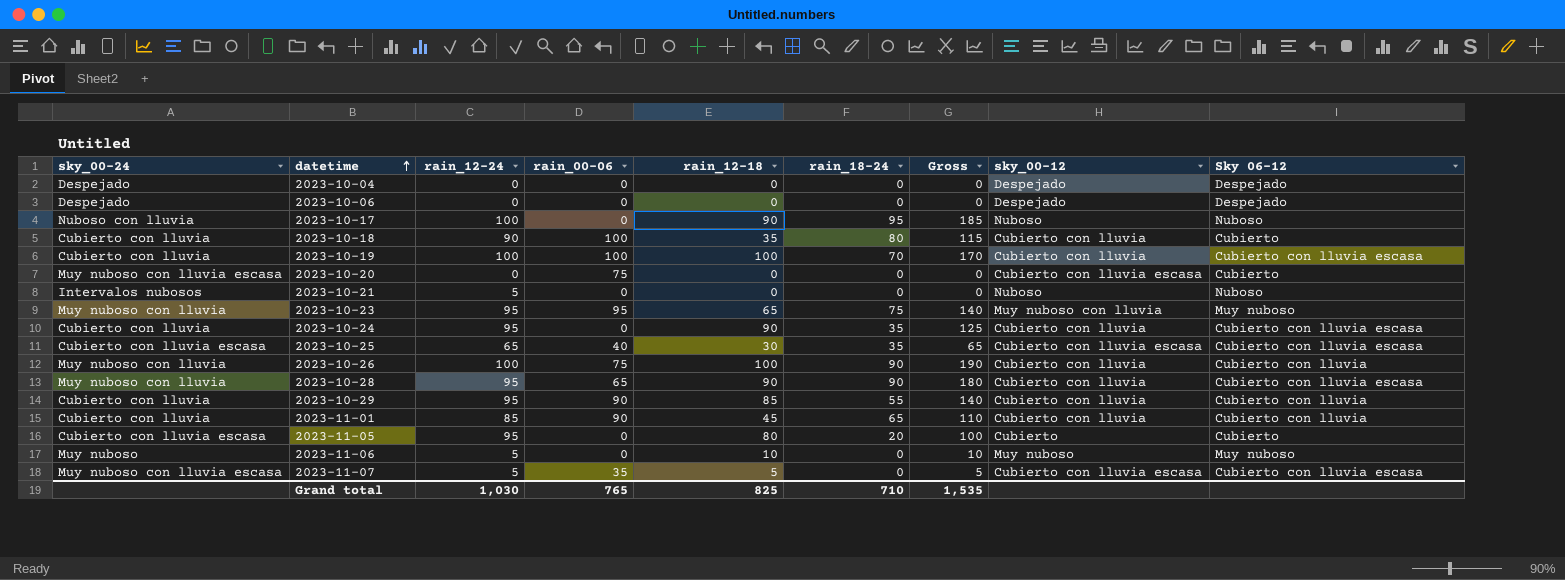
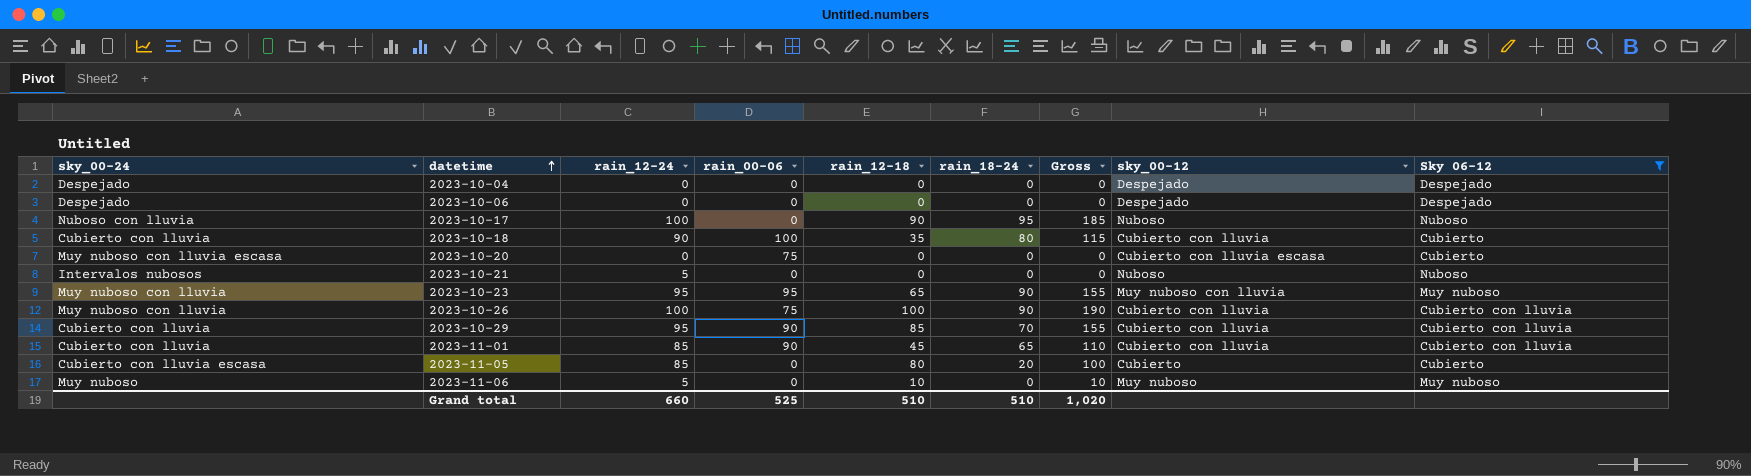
filter: none -> Sky 06-12 != Cubierto con lluvia escasa
2023-10-23 | rain_18-24: 75 -> 90
2023-10-23 | Gross: 140 -> 155
2023-10-29 | rain_18-24: 55 -> 70
2023-10-29 | Gross: 140 -> 155
2023-11-05 | rain_12-24: 95 -> 85
Grand total | rain_12-24: 1,030 -> 660
Grand total | rain_00-06: 765 -> 525
Grand total | rain_12-18: 825 -> 510
Grand total | rain_18-24: 710 -> 510
Grand total | Gross: 1,535 -> 1,020

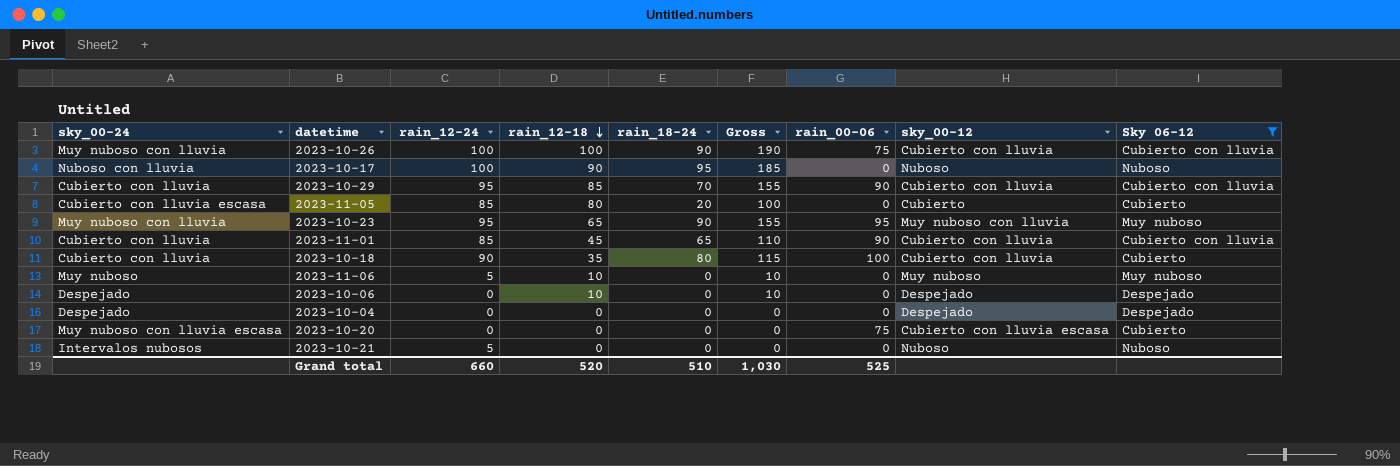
row order: datetime ascending -> rain_12-18 descending
column rain_00-06 | position: 4 -> 7
2023-10-06 | rain_12-18: 0 -> 10
2023-10-06 | Gross: 0 -> 10
Grand total | rain_12-18: 510 -> 520
Grand total | Gross: 1,020 -> 1,030

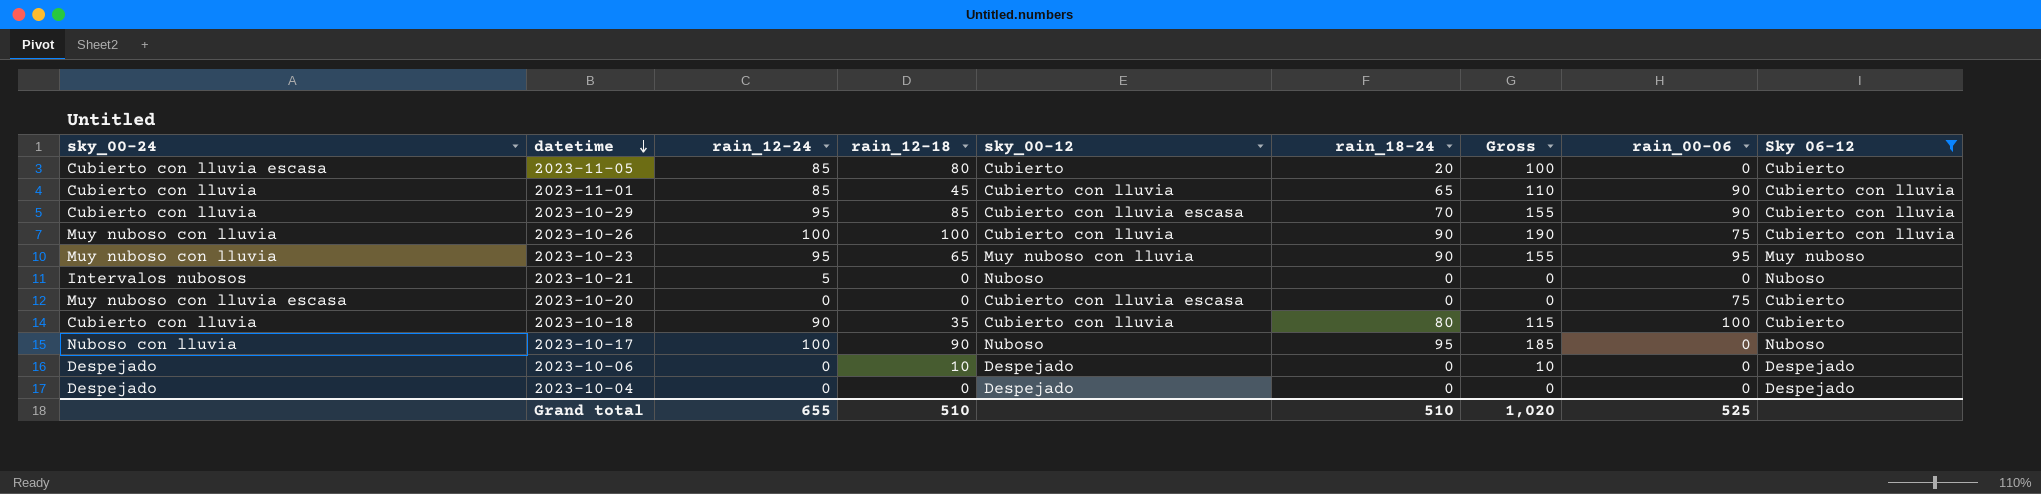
row order: rain_12-18 descending -> datetime descending
column sky_00-12 | position: 8 -> 5
row 2023-11-06: Muy nuboso | 5 | 10 | 0 | 10 | 0 | Muy nuboso | Muy nuboso -> none
2023-10-29 | sky_00-12: Cubierto con lluvia -> Cubierto con lluvia escasa
Grand total | rain_12-24: 660 -> 655
Grand total | rain_12-18: 520 -> 510
Grand total | Gross: 1,030 -> 1,020

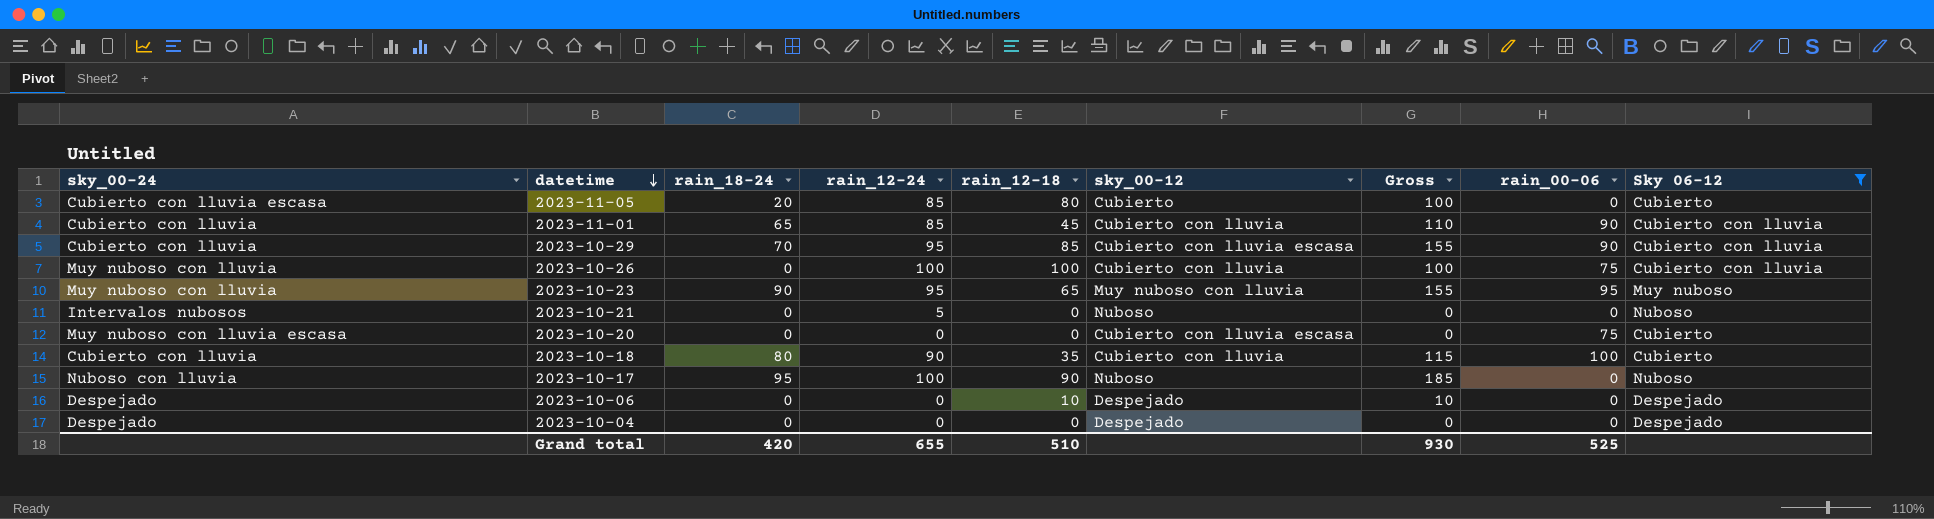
column rain_18-24 | position: 6 -> 3
2023-10-26 | rain_18-24: 90 -> 0
2023-10-26 | Gross: 190 -> 100
Grand total | rain_18-24: 510 -> 420
Grand total | Gross: 1,020 -> 930

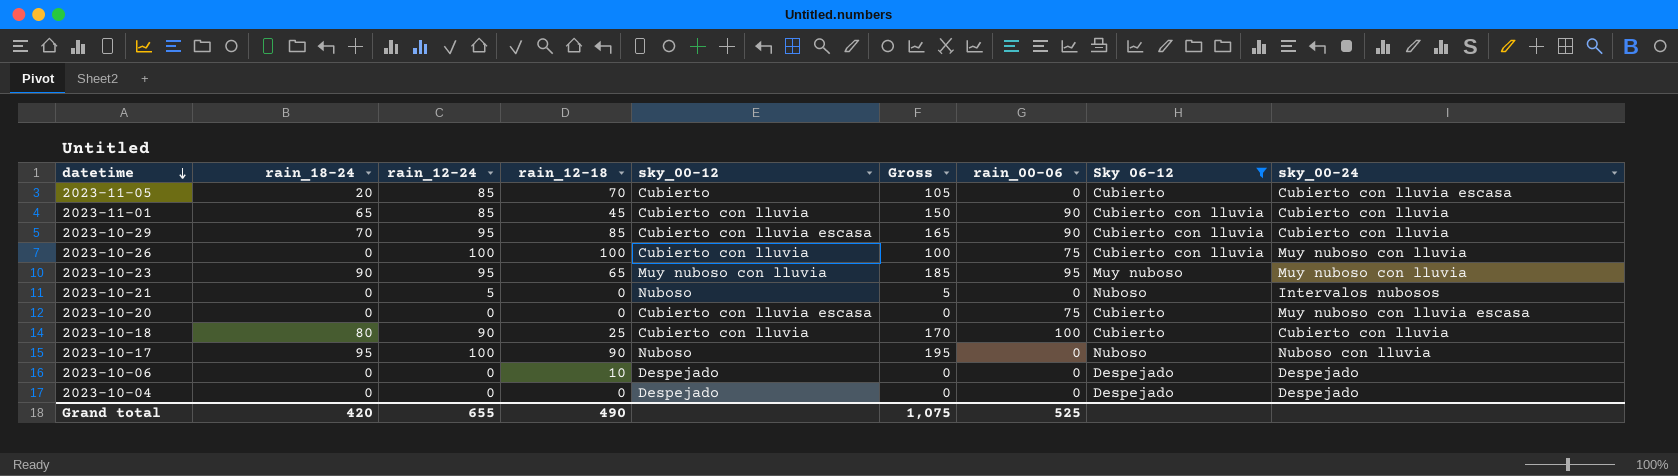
column Gross | formula: [rain_18-24] + [rain_12-18] -> [rain_18-24] + [rain_12-24]
column sky_00-24 | position: 1 -> 9
2023-11-05 | rain_12-18: 80 -> 70
2023-10-18 | rain_12-18: 35 -> 25
Grand total | rain_12-18: 510 -> 490
Grand total | Gross: 930 -> 1,075

